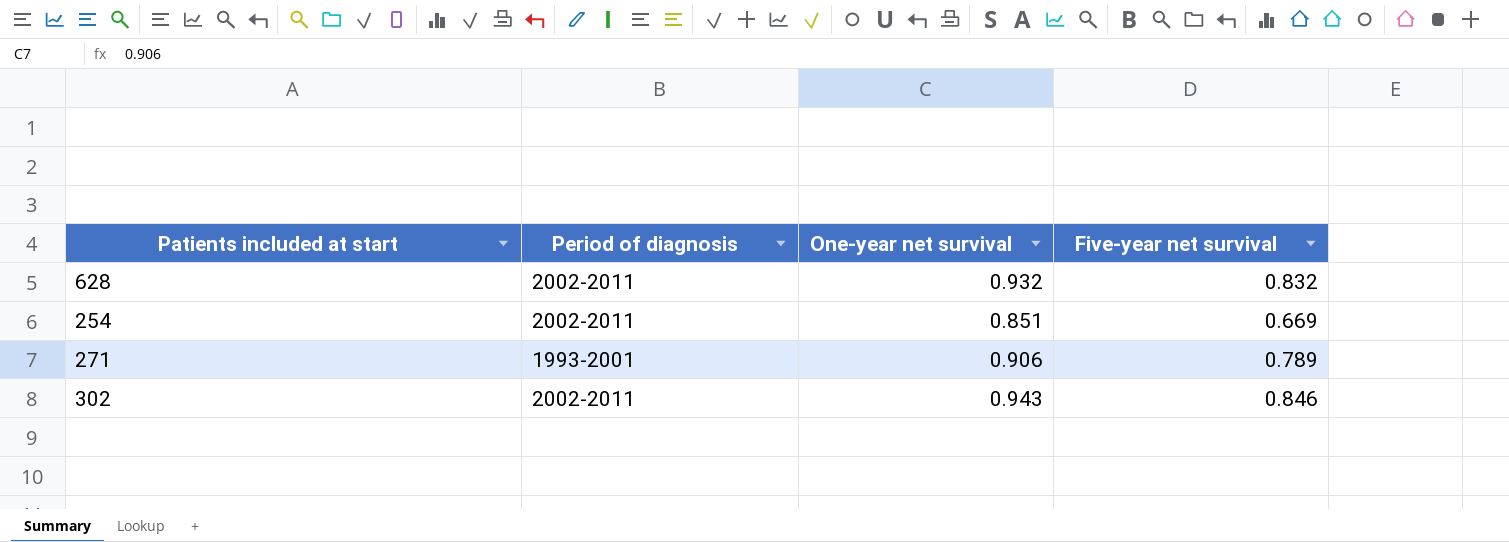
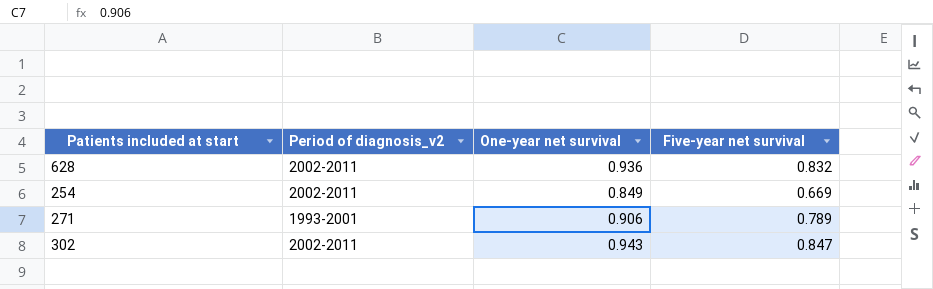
column name: Period of diagnosis -> Period of diagnosis_v2
628 | One-year net survival: 0.932 -> 0.936
254 | One-year net survival: 0.851 -> 0.849
302 | Five-year net survival: 0.846 -> 0.847

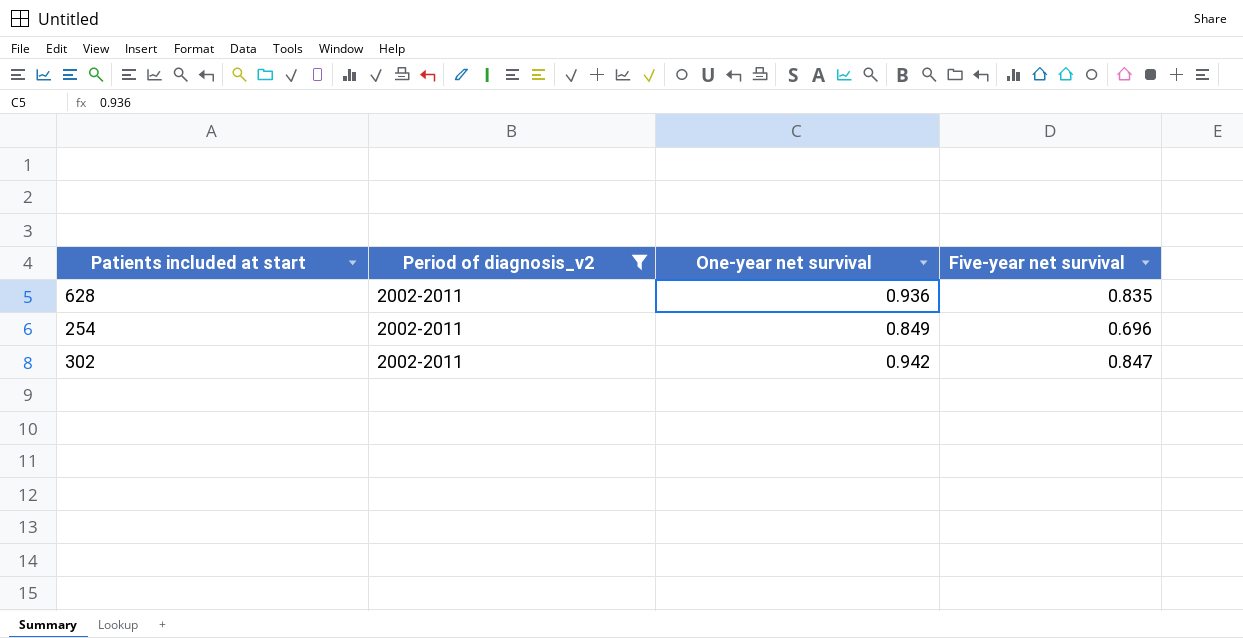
filter: none -> Period of diagnosis_v2 = 2002-2011
628 | Five-year net survival: 0.832 -> 0.835
254 | Five-year net survival: 0.669 -> 0.696
302 | One-year net survival: 0.943 -> 0.942

